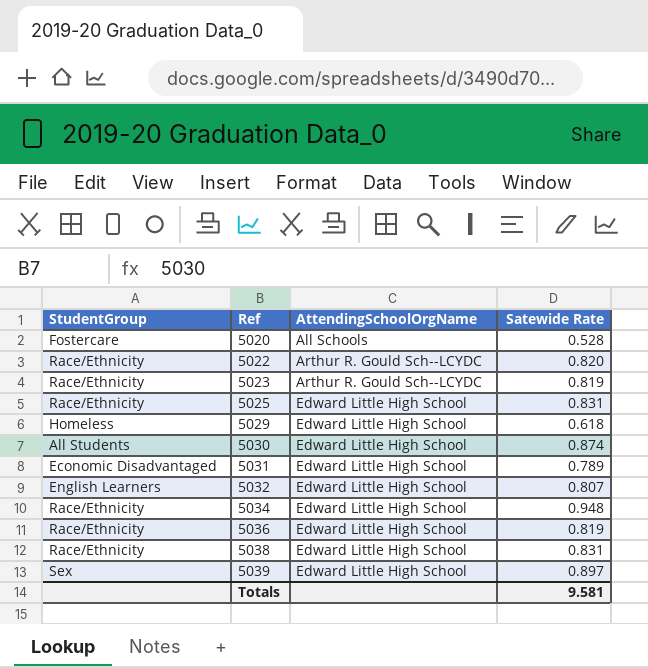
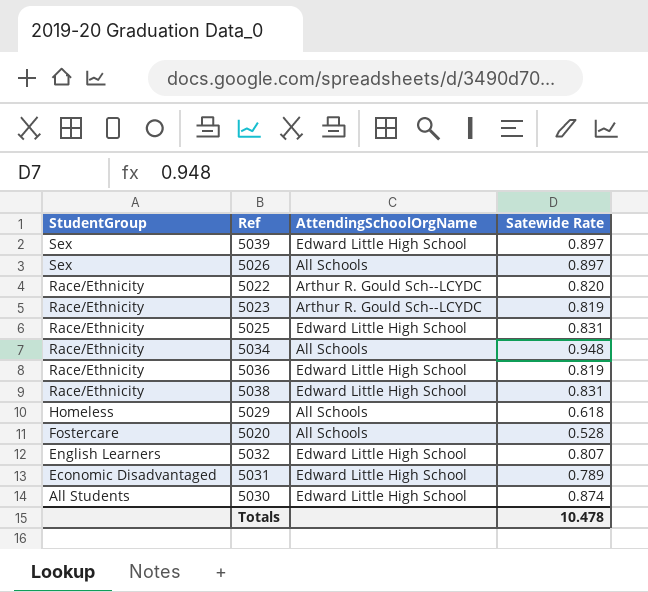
row order: Ref ascending -> StudentGroup descending
row 5026: none -> Sex | All Schools | 0.897
5034 | AttendingSchoolOrgName: Edward Little High School -> All Schools
5029 | AttendingSchoolOrgName: Edward Little High School -> All Schools
Totals | Satewide Rate: 9.581 -> 10.478

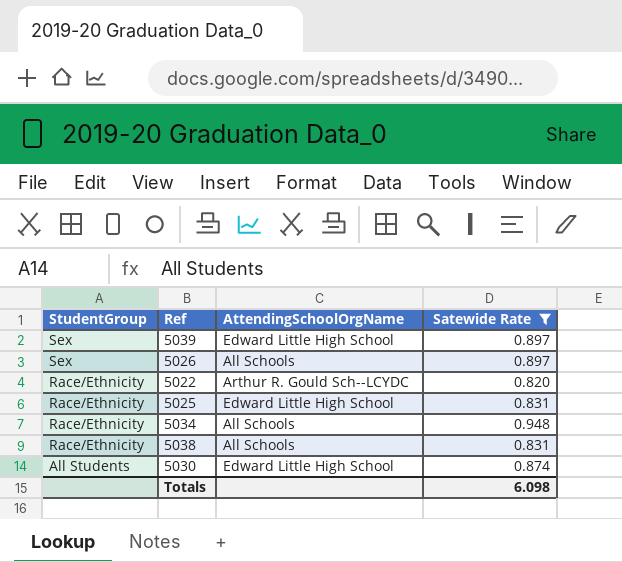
filter: none -> Satewide Rate >= 0.820
5038 | AttendingSchoolOrgName: Edward Little High School -> All Schools
Totals | Satewide Rate: 10.478 -> 6.098

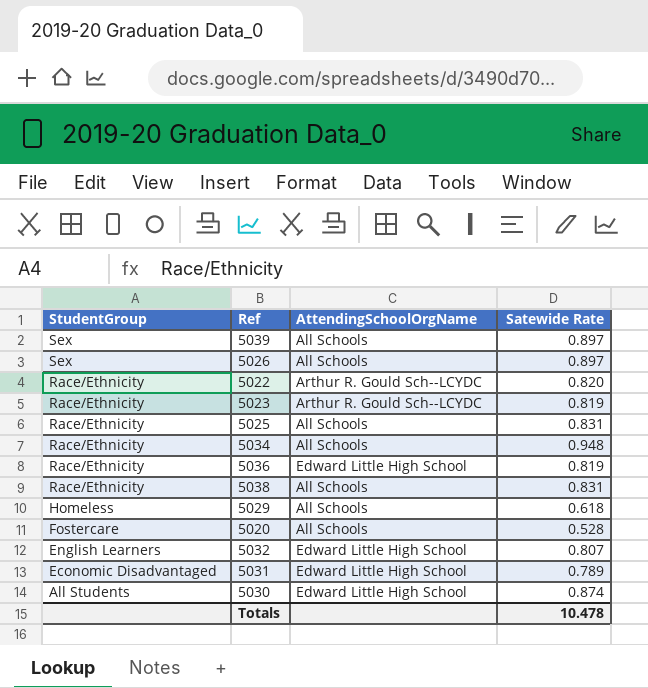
filter: Satewide Rate >= 0.820 -> none
5039 | AttendingSchoolOrgName: Edward Little High School -> All Schools
5025 | AttendingSchoolOrgName: Edward Little High School -> All Schools
Totals | Satewide Rate: 6.098 -> 10.478

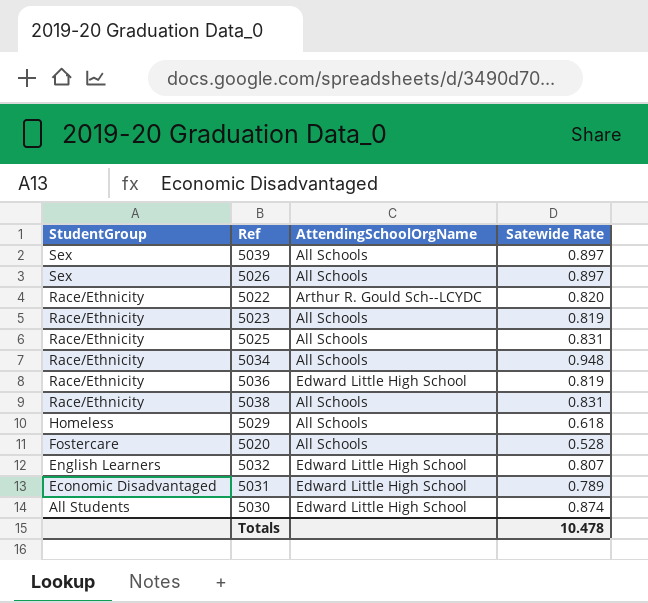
5023 | AttendingSchoolOrgName: Arthur R. Gould Sch--LCYDC -> All Schools

